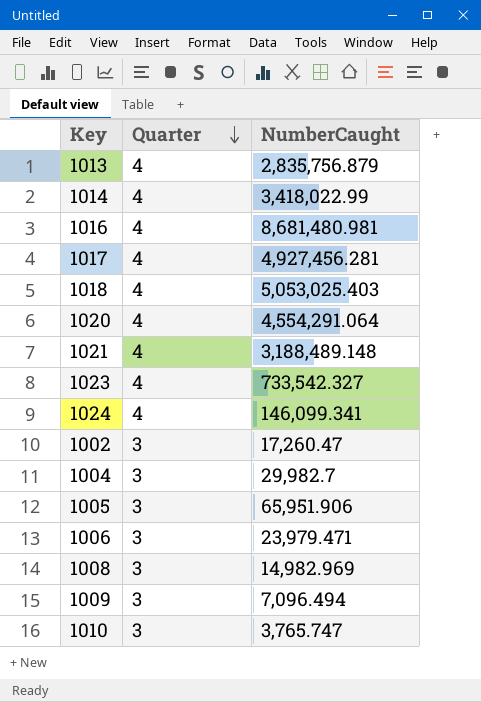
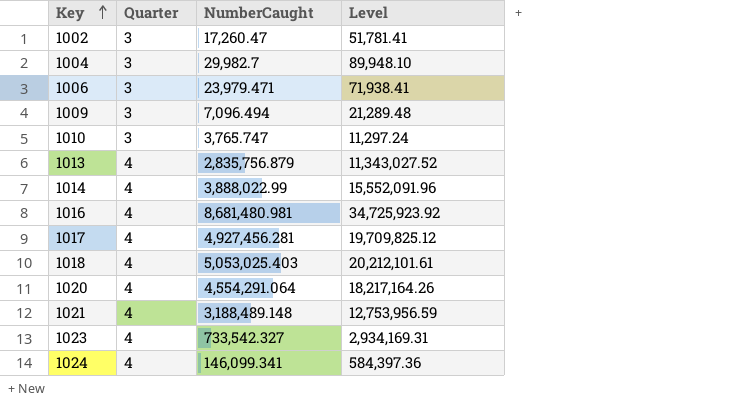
row order: Quarter descending -> Key ascending
column Level | formula: none -> [Quarter] * [NumberCaught]
row 1005: 3 | 65,951.906 -> none
row 1008: 3 | 14,982.969 -> none
1014 | NumberCaught: 3,418,022.99 -> 3,888,022.99

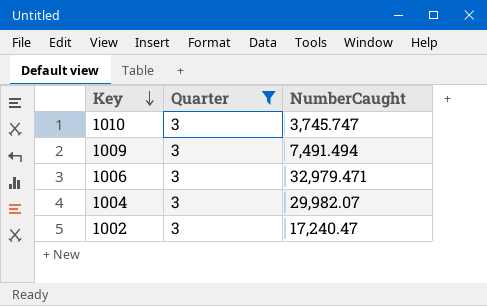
filter: none -> Quarter = 3
row order: Key ascending -> Key descending
column Level | formula: [Quarter] * [NumberCaught] -> none
1010 | NumberCaught: 3,765.747 -> 3,745.747
1009 | NumberCaught: 7,096.494 -> 7,491.494
1006 | NumberCaught: 23,979.471 -> 32,979.471
1004 | NumberCaught: 29,982.7 -> 29,982.07
1002 | NumberCaught: 17,260.47 -> 17,240.47

